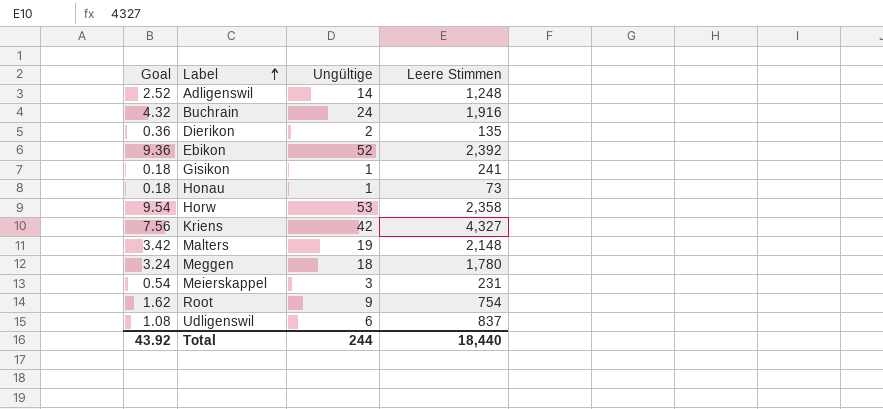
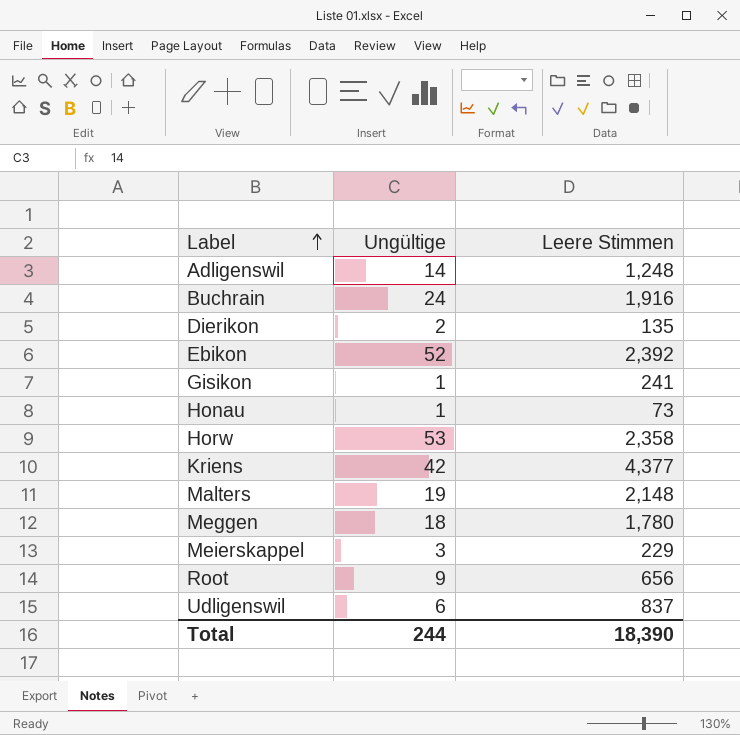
column Goal | formula: [Ungültige] * 0.18 -> none
Kriens | Leere Stimmen: 4,327 -> 4,377
Meierskappel | Leere Stimmen: 231 -> 229
Root | Leere Stimmen: 754 -> 656
Total | Leere Stimmen: 18,440 -> 18,390

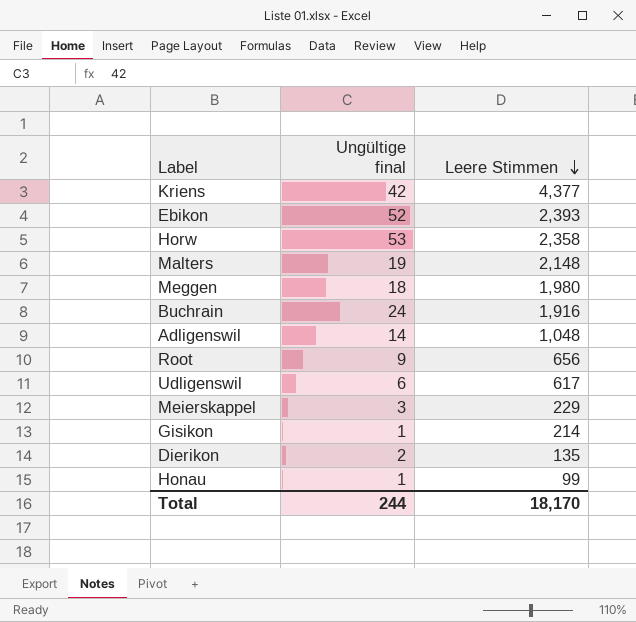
row order: Label ascending -> Leere Stimmen descending
column name: Ungültige -> Ungültige final
Ebikon | Leere Stimmen: 2,392 -> 2,393
Meggen | Leere Stimmen: 1,780 -> 1,980
Adligenswil | Leere Stimmen: 1,248 -> 1,048
Udligenswil | Leere Stimmen: 837 -> 617
Gisikon | Leere Stimmen: 241 -> 214
Honau | Leere Stimmen: 73 -> 99
Total | Leere Stimmen: 18,390 -> 18,170

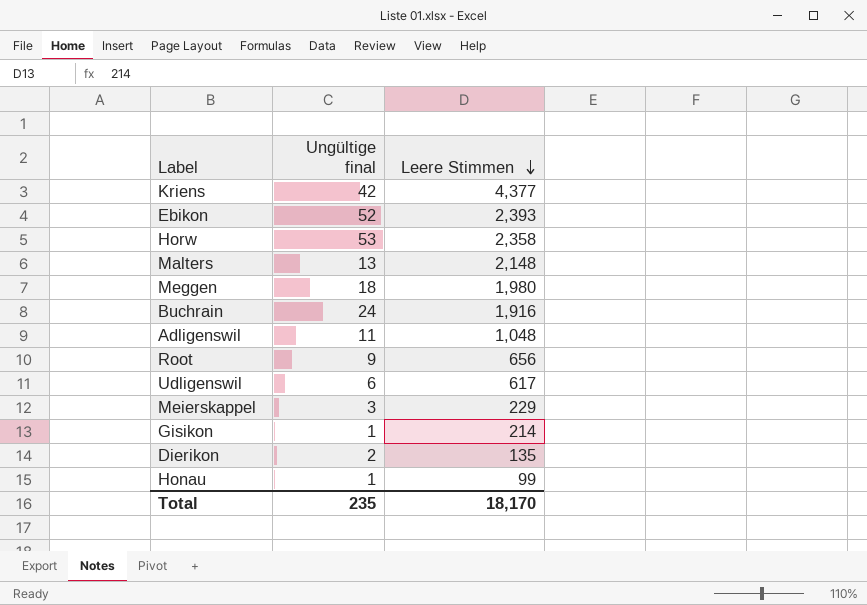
Malters | Ungültige final: 19 -> 13
Adligenswil | Ungültige final: 14 -> 11
Total | Ungültige final: 244 -> 235

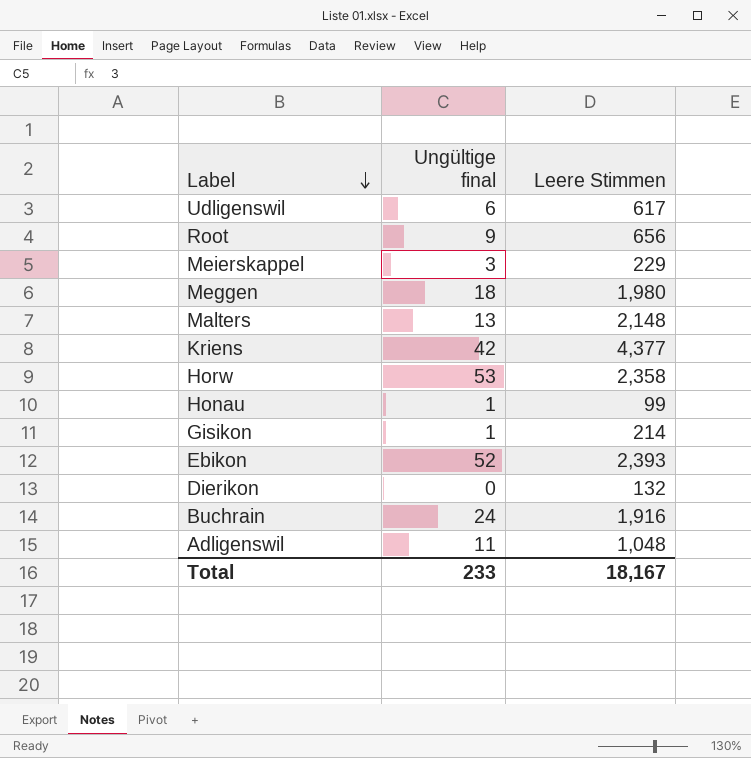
row order: Leere Stimmen descending -> Label descending
Dierikon | Ungültige final: 2 -> 0
Dierikon | Leere Stimmen: 135 -> 132
Total | Ungültige final: 235 -> 233
Total | Leere Stimmen: 18,170 -> 18,167

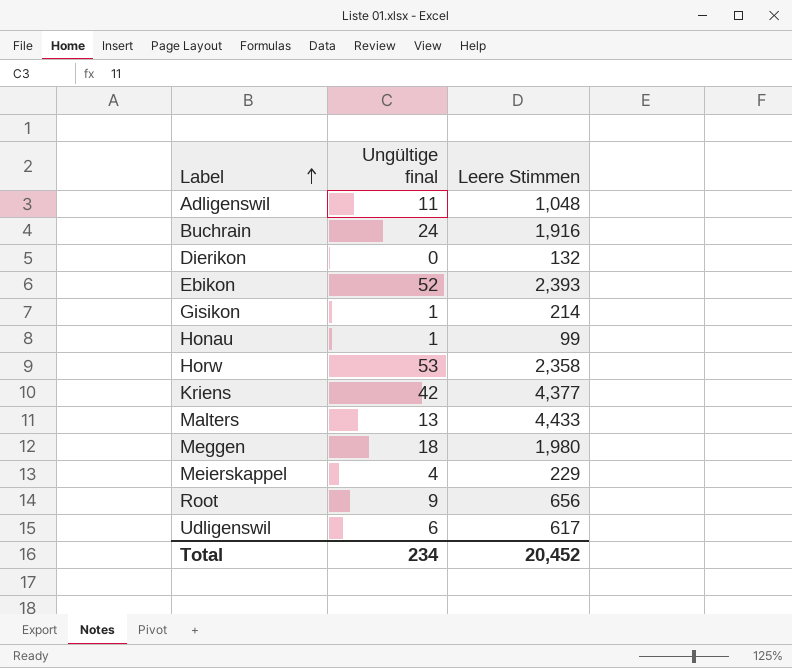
row order: Label descending -> Label ascending
Malters | Leere Stimmen: 2,148 -> 4,433
Meierskappel | Ungültige final: 3 -> 4
Total | Ungültige final: 233 -> 234
Total | Leere Stimmen: 18,167 -> 20,452

